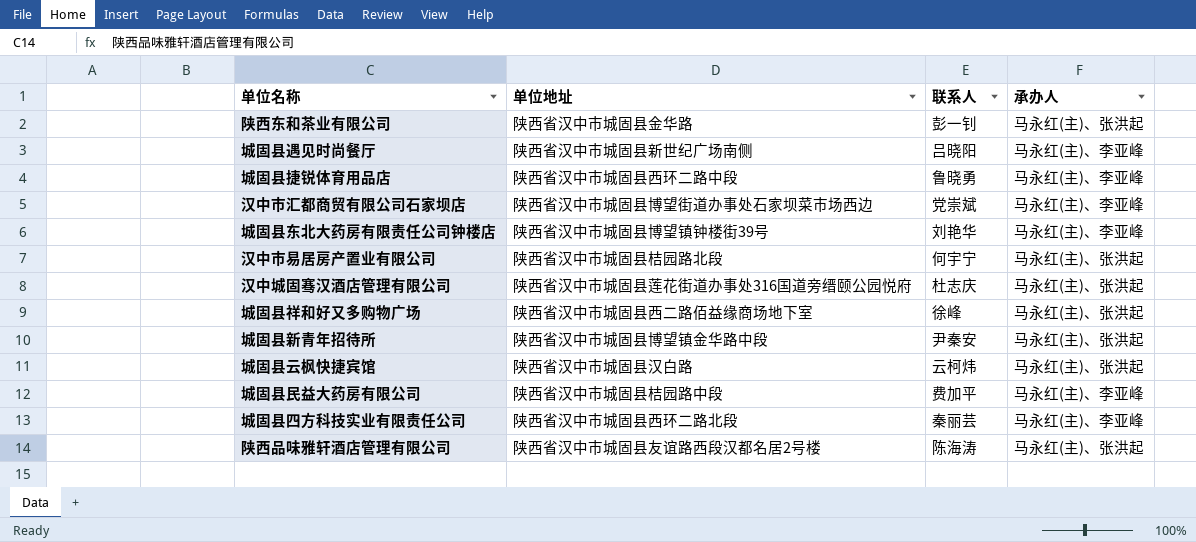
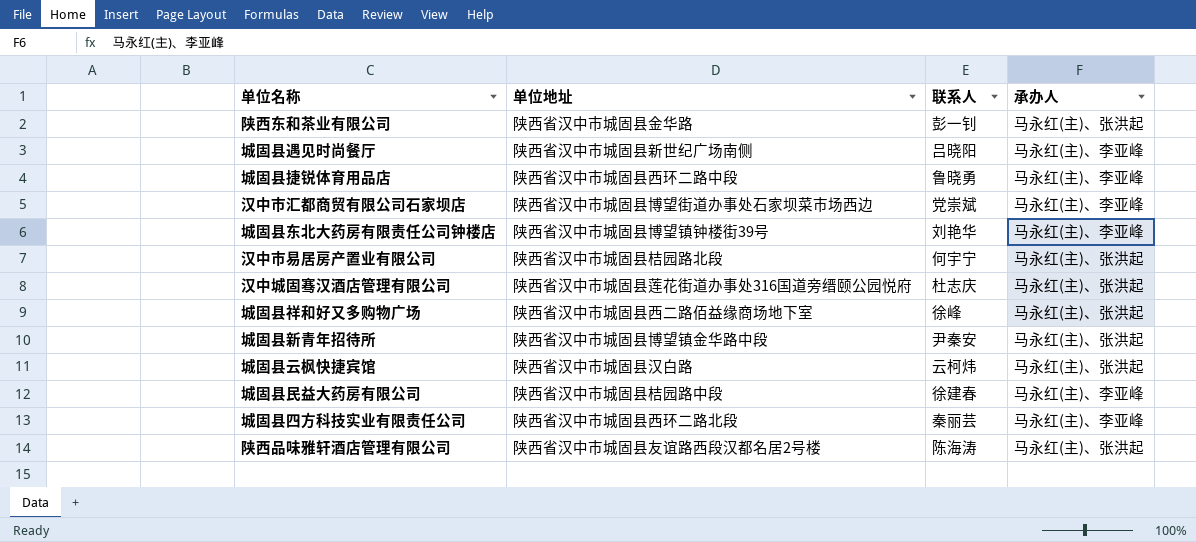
城固县民益大药房有限公司 | 联系人: 费加平 -> 徐建春

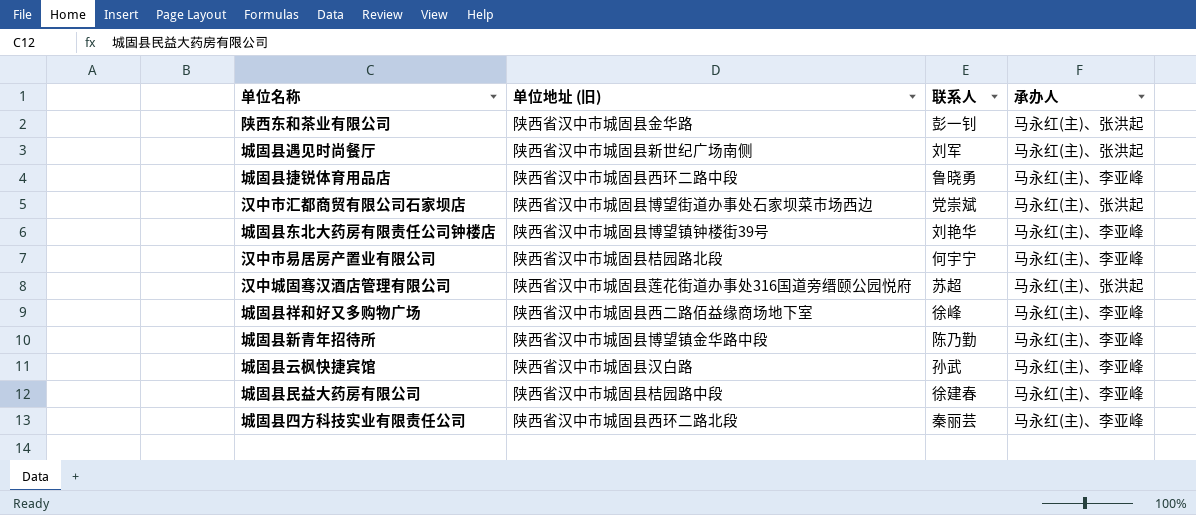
column name: 单位地址 -> 单位地址 (旧)
row 陕西品味雅轩酒店管理有限公司: 陕西省汉中市城固县友谊路西段汉都名居2号楼 | 陈海涛 | 马永红(主)、张洪起 -> none
城固县遇见时尚餐厅 | 联系人: 吕晓阳 -> 刘军
城固县遇见时尚餐厅 | 承办人: 马永红(主)、李亚峰 -> 马永红(主)、张洪起
汉中市汇都商贸有限公司石家坝店 | 承办人: 马永红(主)、李亚峰 -> 马永红(主)、张洪起
汉中市易居房产置业有限公司 | 承办人: 马永红(主)、张洪起 -> 马永红(主)、李亚峰
汉中城固骞汉酒店管理有限公司 | 联系人: 杜志庆 -> 苏超
城固县祥和好又多购物广场 | 承办人: 马永红(主)、张洪起 -> 马永红(主)、李亚峰
城固县新青年招待所 | 联系人: 尹秦安 -> 陈乃勤
城固县新青年招待所 | 承办人: 马永红(主)、张洪起 -> 马永红(主)、李亚峰
城固县云枫快捷宾馆 | 联系人: 云柯炜 -> 孙武
城固县云枫快捷宾馆 | 承办人: 马永红(主)、张洪起 -> 马永红(主)、李亚峰

